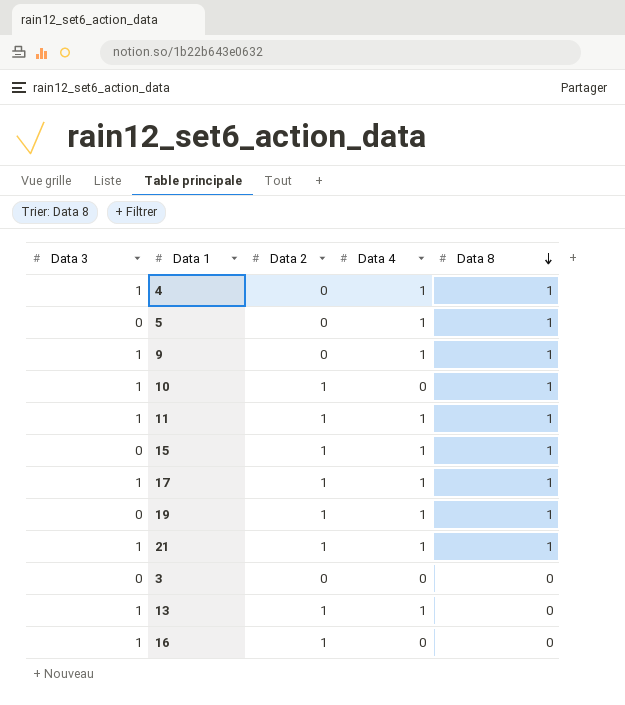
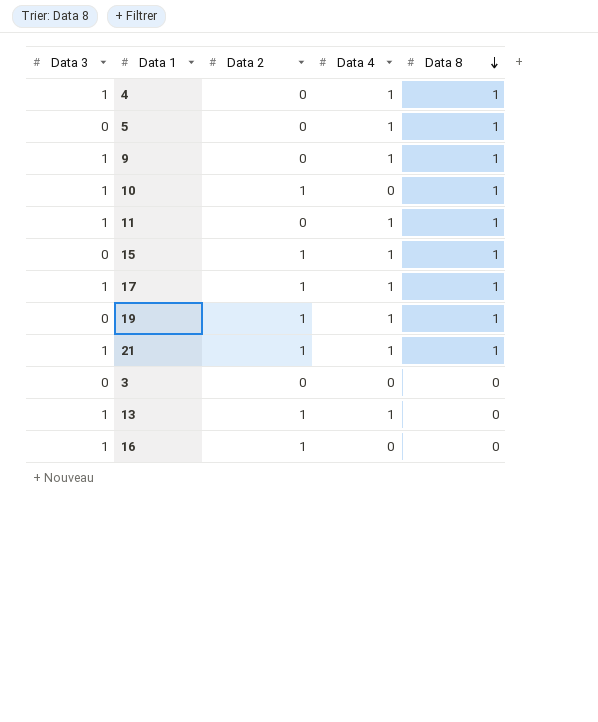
11 | Data 2: 1 -> 0

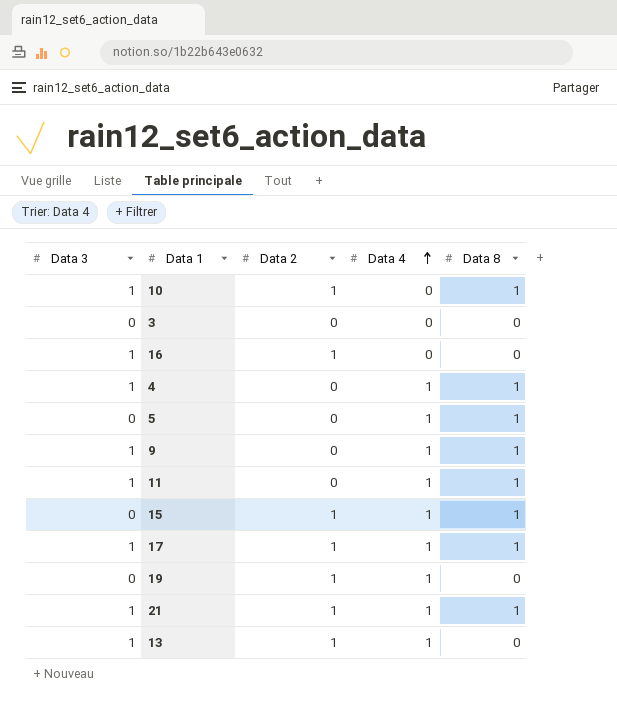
row order: Data 8 descending -> Data 4 ascending
19 | Data 8: 1 -> 0

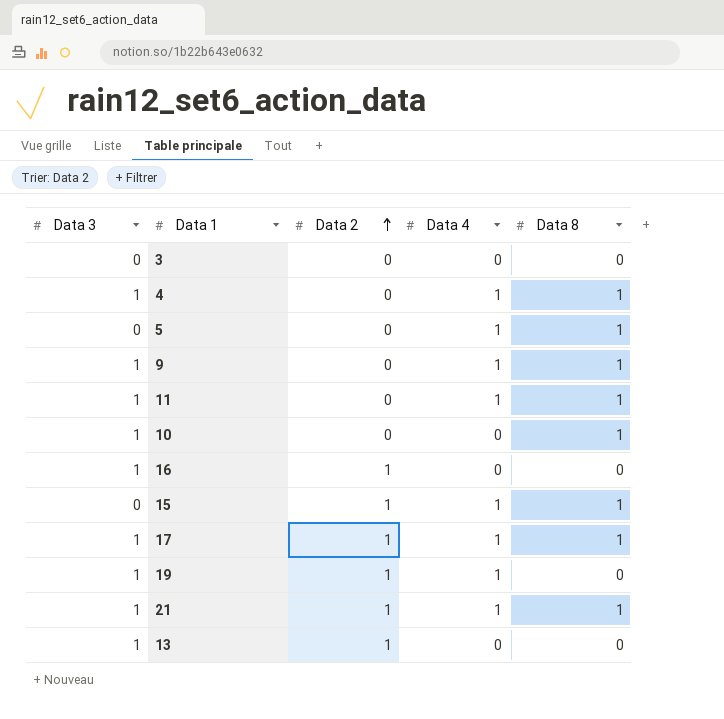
row order: Data 4 ascending -> Data 2 ascending
10 | Data 2: 1 -> 0
19 | Data 3: 0 -> 1
13 | Data 4: 1 -> 0

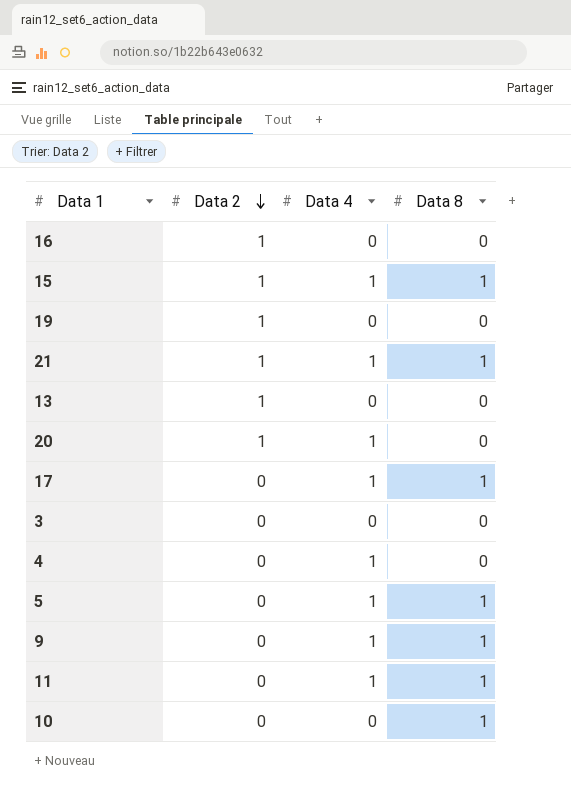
row order: Data 2 ascending -> Data 2 descending
column Data 3 | position: 1 -> none
19 | Data 4: 1 -> 0
row 20: none -> 1 | 1 | 0
17 | Data 2: 1 -> 0
4 | Data 8: 1 -> 0

